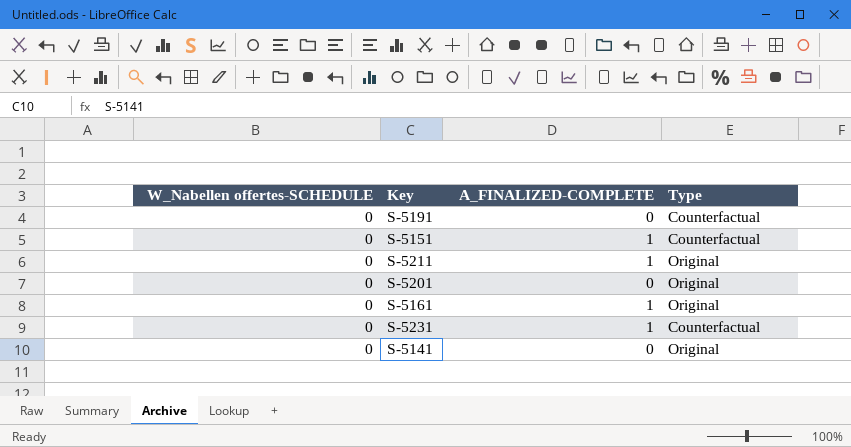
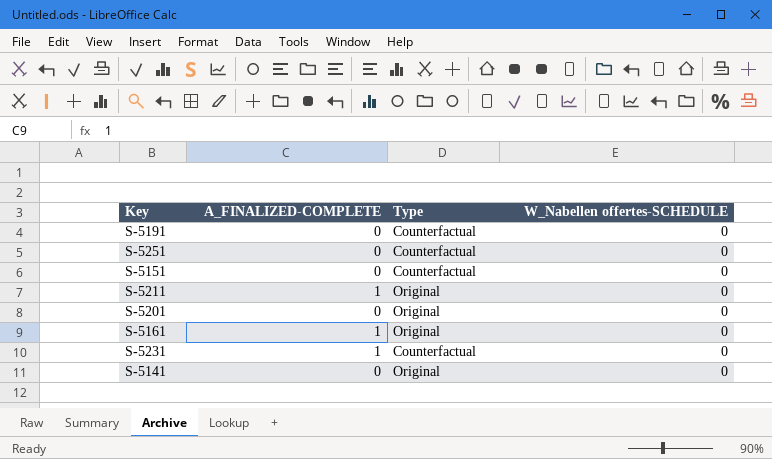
column W_Nabellen offertes-SCHEDULE | position: 1 -> 4
row S-5251: none -> 0 | Counterfactual | 0
S-5151 | A_FINALIZED-COMPLETE: 1 -> 0

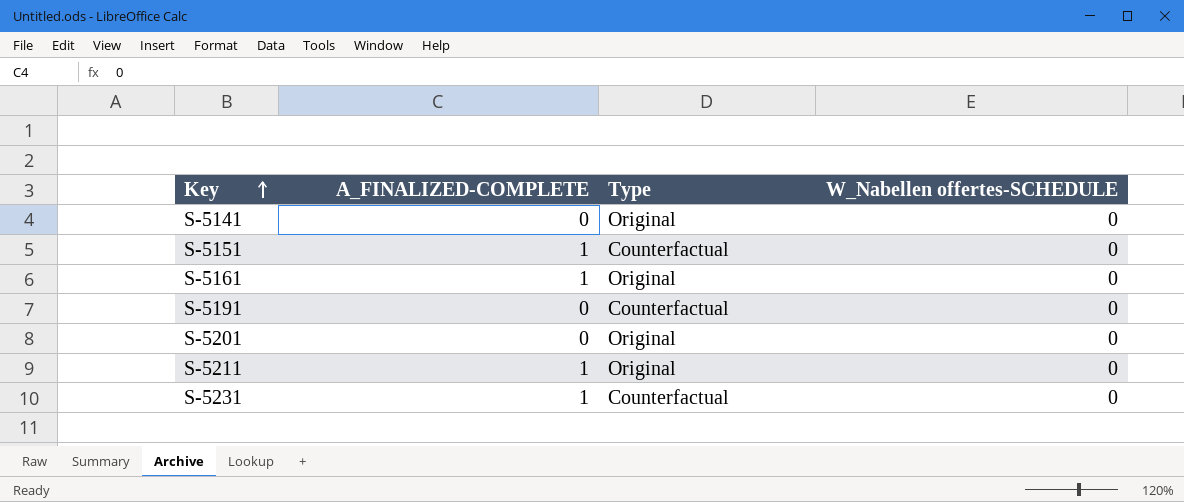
row order: none -> Key ascending
row S-5251: 0 | Counterfactual | 0 -> none
S-5151 | A_FINALIZED-COMPLETE: 0 -> 1

